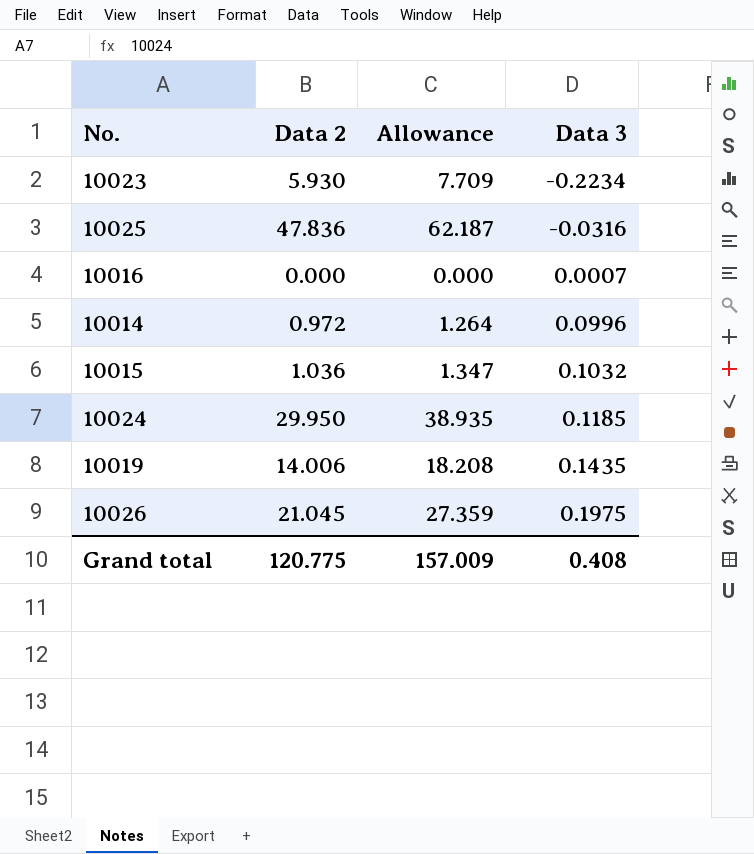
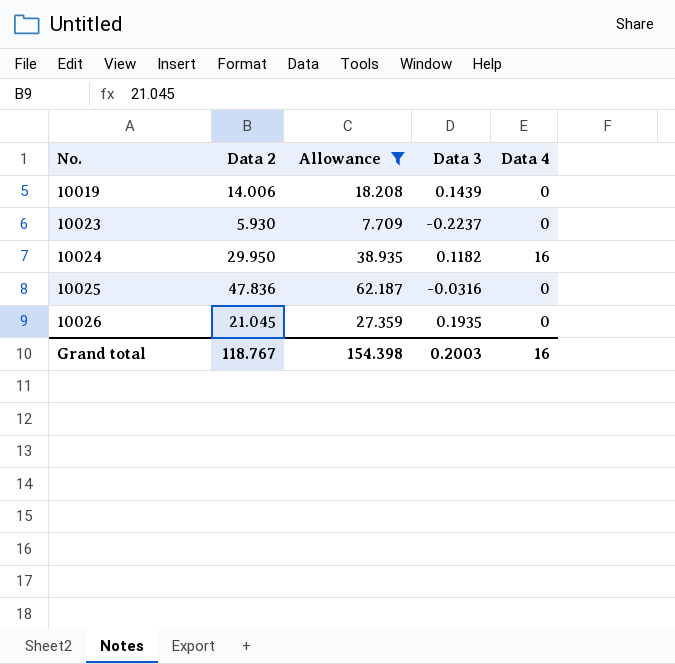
filter: none -> Allowance >= 7.709
row order: Data 3 ascending -> No. ascending
column Data 4 | position: none -> 5
10019 | Data 3: 0.1435 -> 0.1439
10023 | Data 3: -0.2234 -> -0.2237
10024 | Data 3: 0.1185 -> 0.1182
10026 | Data 3: 0.1975 -> 0.1935
Grand total | Data 2: 120.775 -> 118.767
Grand total | Allowance: 157.009 -> 154.398
Grand total | Data 3: 0.408 -> 0.2003

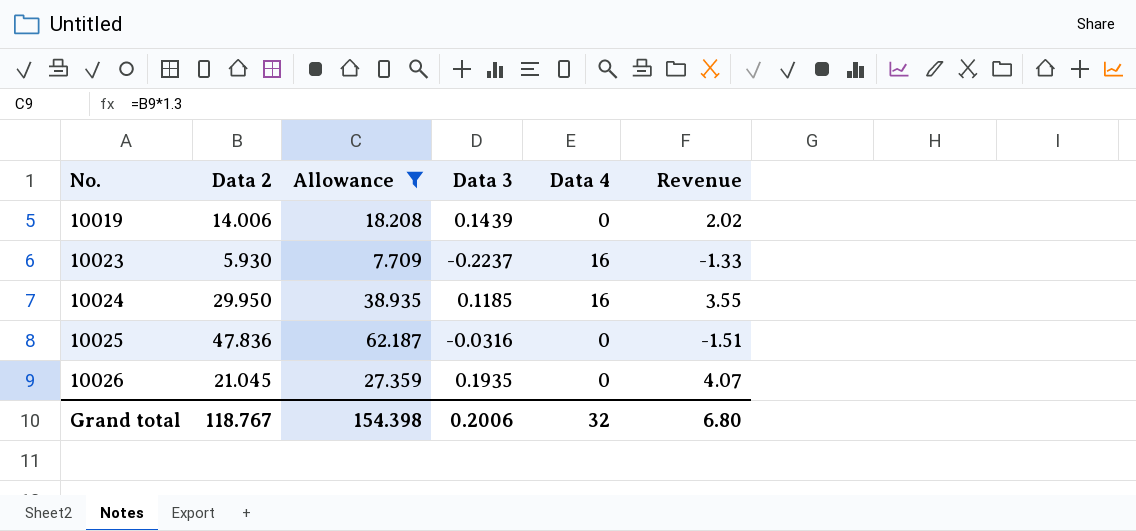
column Revenue | formula: none -> [Data 2] * [Data 3]
10023 | Data 4: 0 -> 16
10024 | Data 3: 0.1182 -> 0.1185
Grand total | Data 3: 0.2003 -> 0.2006
Grand total | Data 4: 16 -> 32

